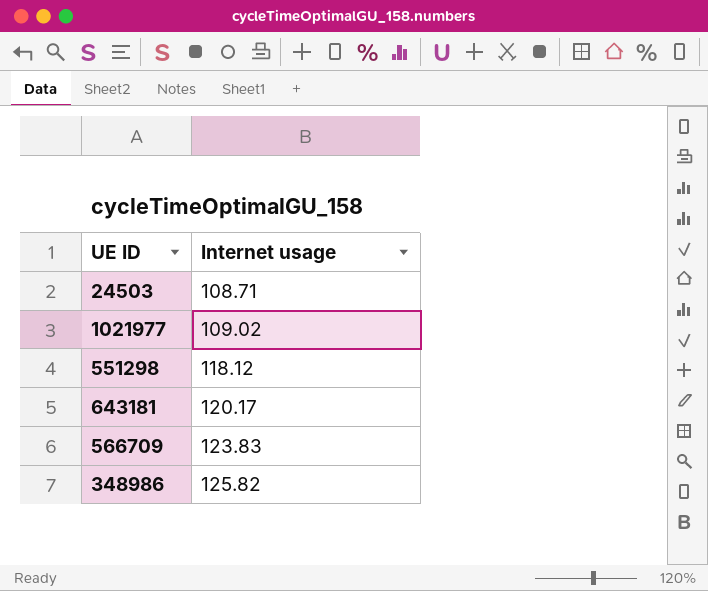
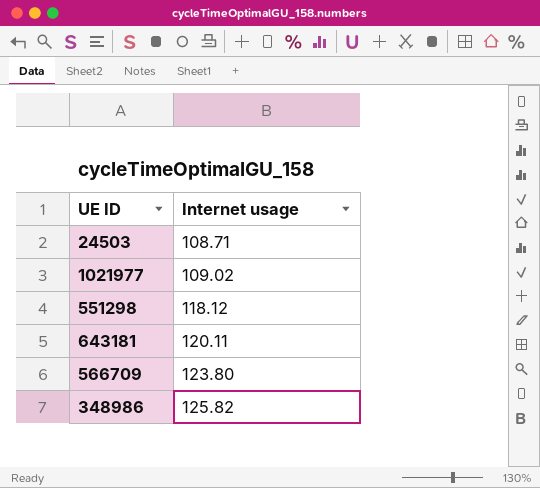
643181 | Internet usage: 120.17 -> 120.11
566709 | Internet usage: 123.83 -> 123.80

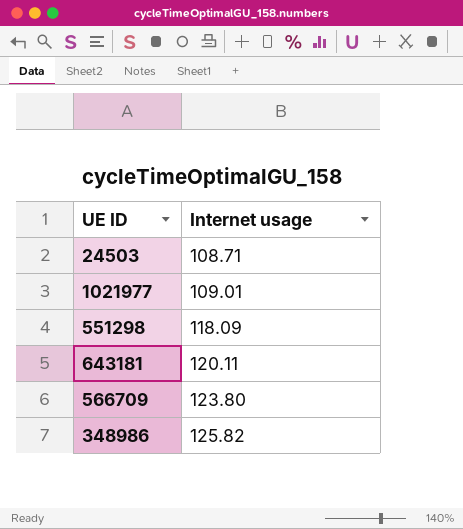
1021977 | Internet usage: 109.02 -> 109.01
551298 | Internet usage: 118.12 -> 118.09

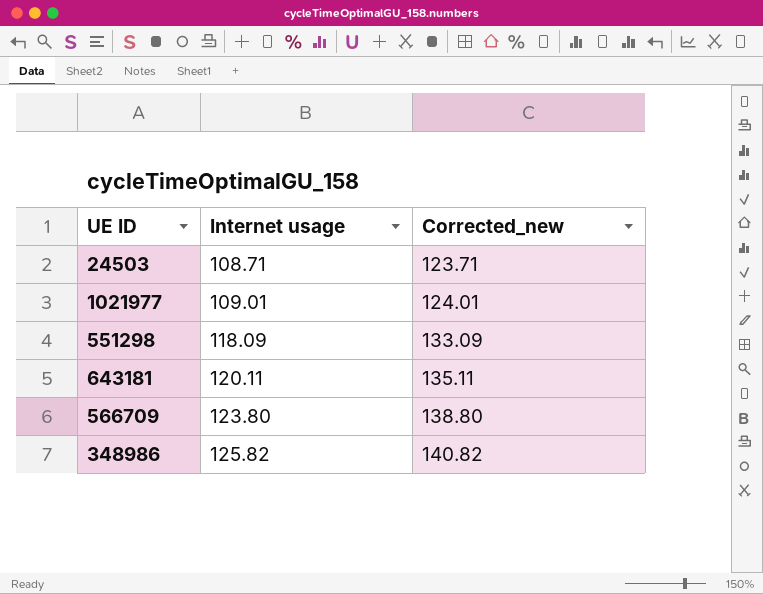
column Corrected_new | formula: none -> [Internet usage] + 15

